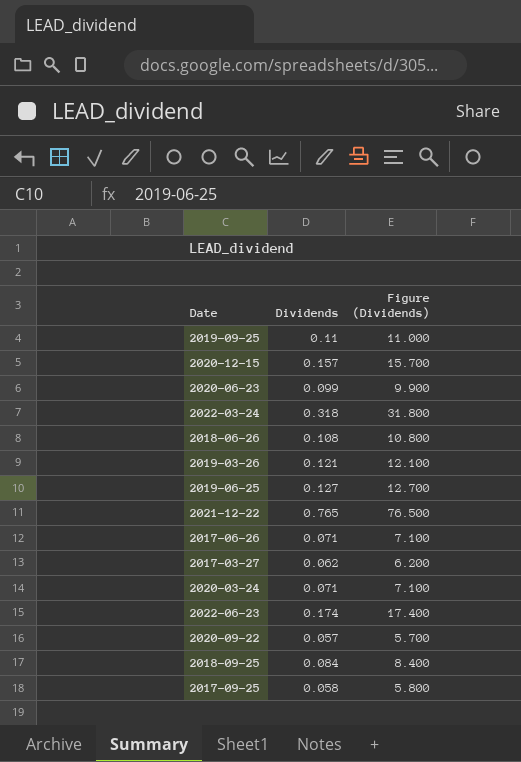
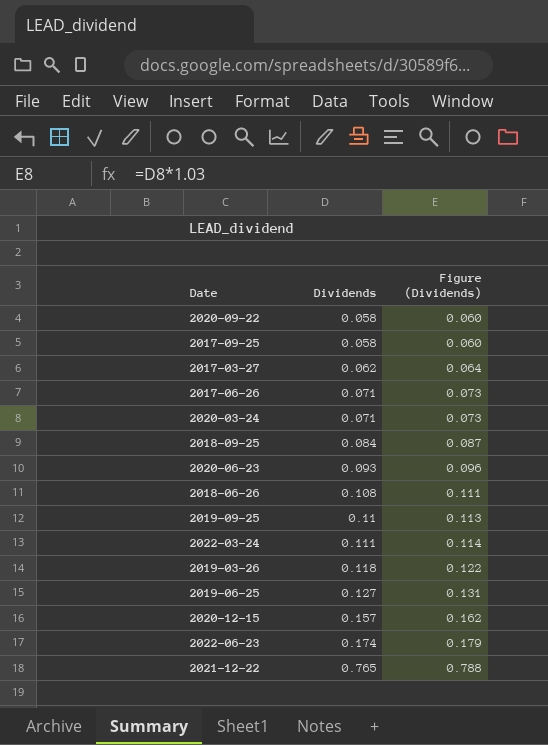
row order: none -> Dividends ascending
column Figure (Dividends) | formula: [Dividends] * 100 -> [Dividends] * 1.03
2020-09-22 | Dividends: 0.057 -> 0.058
2020-06-23 | Dividends: 0.099 -> 0.093
2022-03-24 | Dividends: 0.318 -> 0.111
2019-03-26 | Dividends: 0.121 -> 0.118

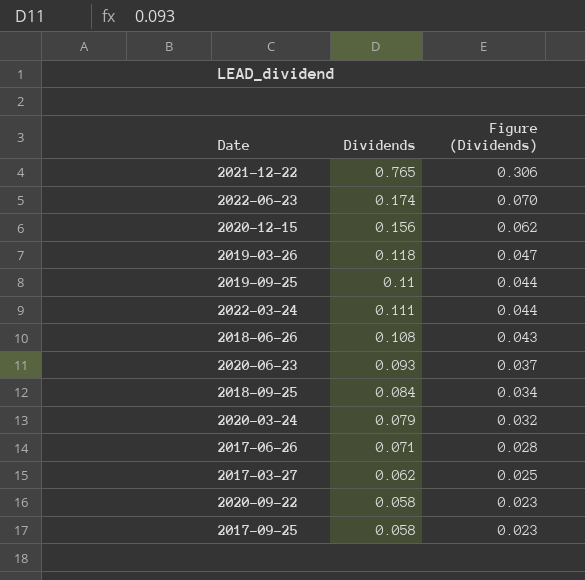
row order: Dividends ascending -> Figure (Dividends) descending
column Figure (Dividends) | formula: [Dividends] * 1.03 -> [Dividends] * 0.4
row 2019-06-25: 0.127 | 0.131 -> none
2020-12-15 | Dividends: 0.157 -> 0.156
2020-03-24 | Dividends: 0.071 -> 0.079

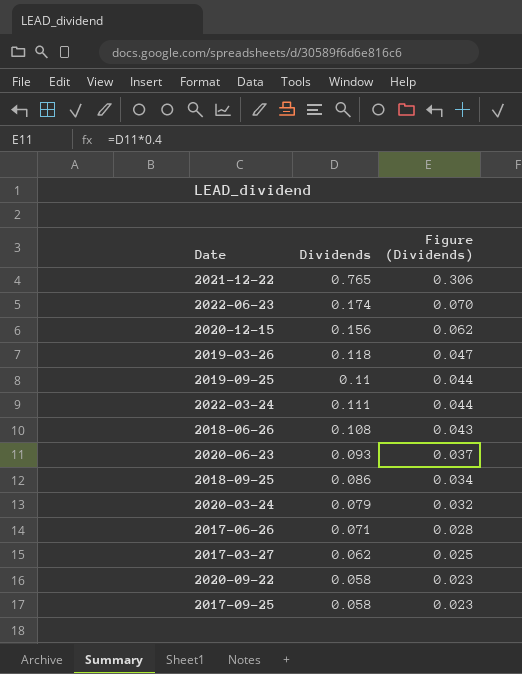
2018-09-25 | Dividends: 0.084 -> 0.086

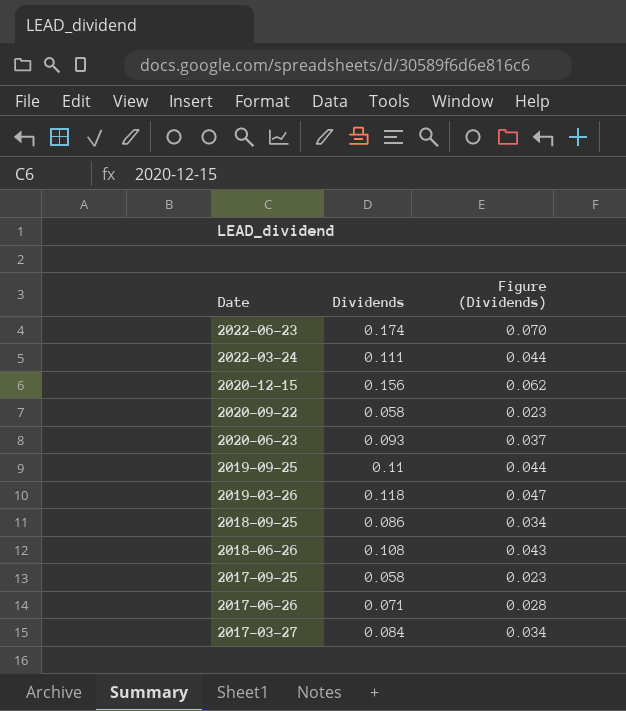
row order: Figure (Dividends) descending -> Date descending
row 2021-12-22: 0.765 | 0.306 -> none
row 2020-03-24: 0.079 | 0.032 -> none
2017-03-27 | Dividends: 0.062 -> 0.084
2017-03-27 | Figure (Dividends): 0.025 -> 0.034

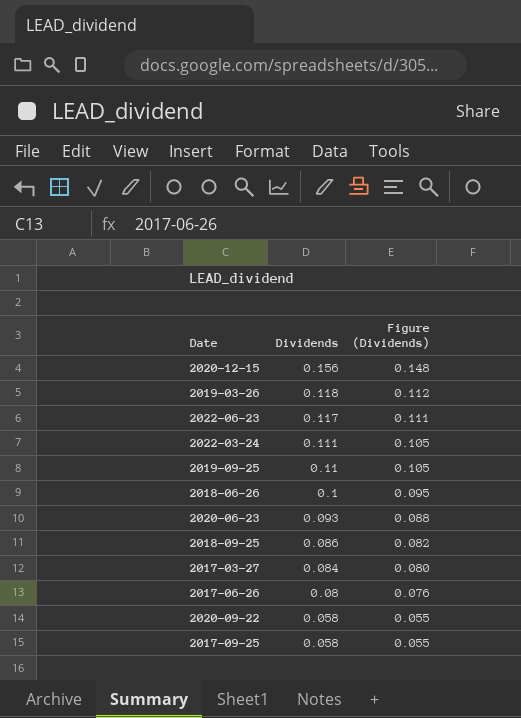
row order: Date descending -> Dividends descending
column Figure (Dividends) | formula: [Dividends] * 0.4 -> [Dividends] * 0.95
2022-06-23 | Dividends: 0.174 -> 0.117
2018-06-26 | Dividends: 0.108 -> 0.1
2017-06-26 | Dividends: 0.071 -> 0.08

